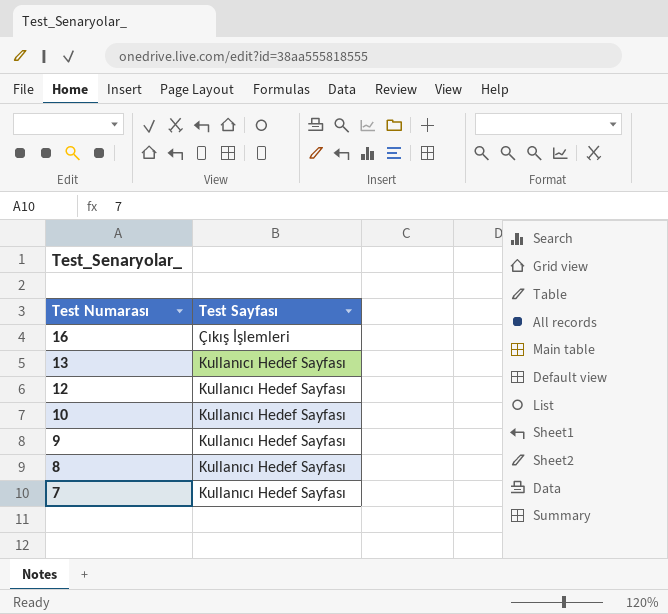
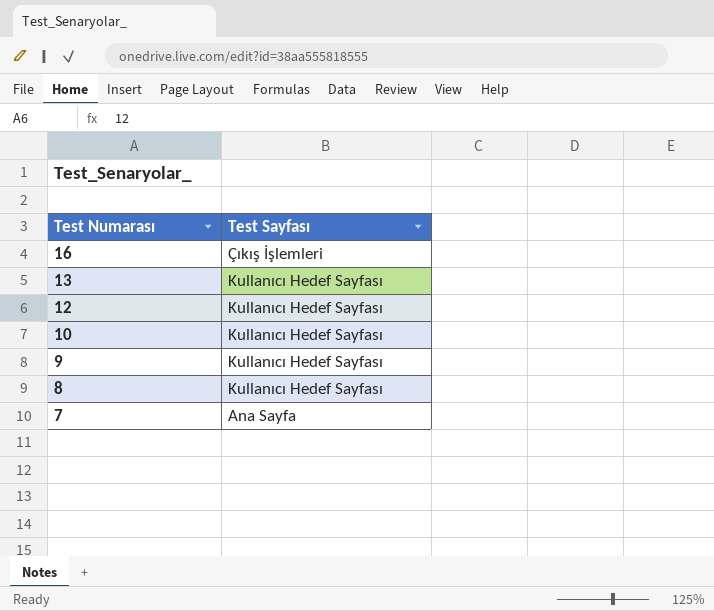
7 | Test Sayfası: Kullanıcı Hedef Sayfası -> Ana Sayfa

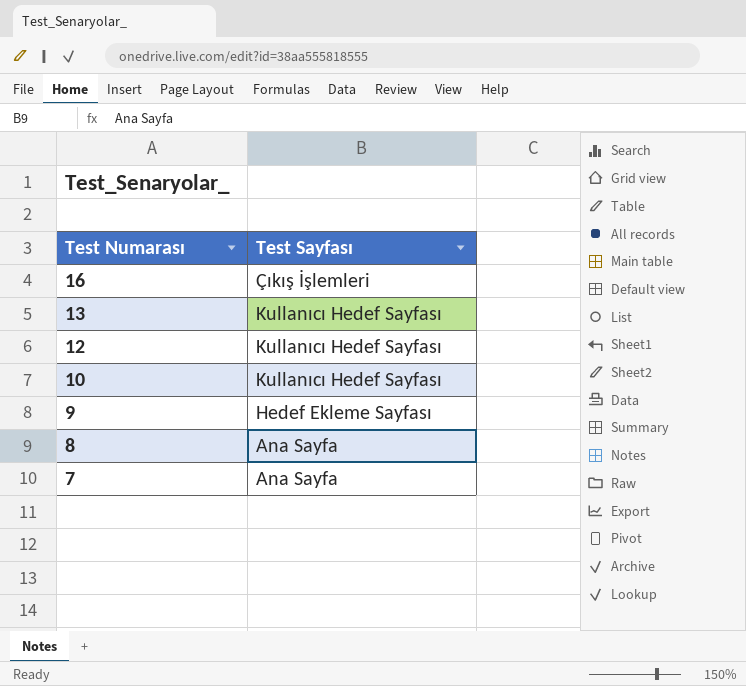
9 | Test Sayfası: Kullanıcı Hedef Sayfası -> Hedef Ekleme Sayfası
8 | Test Sayfası: Kullanıcı Hedef Sayfası -> Ana Sayfa

